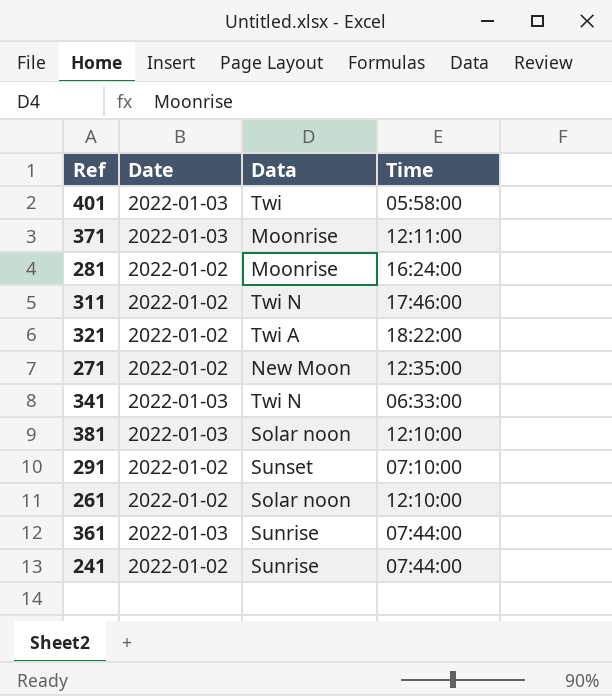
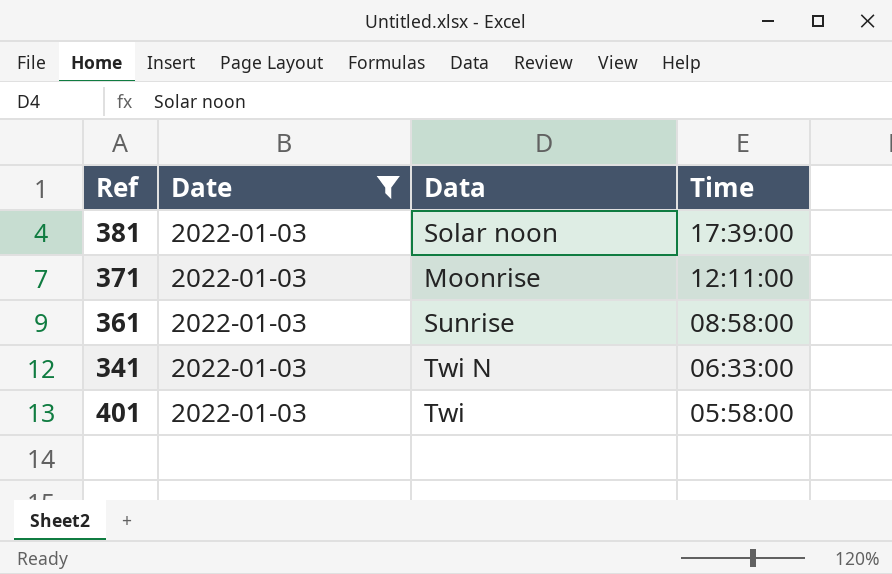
filter: none -> Date = 2022-01-03
row order: none -> Time descending
381 | Time: 12:10:00 -> 17:39:00
361 | Time: 07:44:00 -> 08:58:00

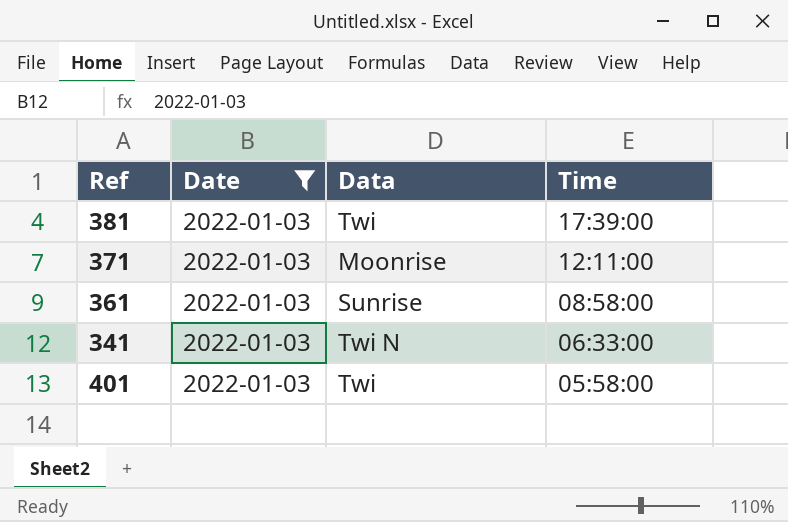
381 | Data: Solar noon -> Twi

